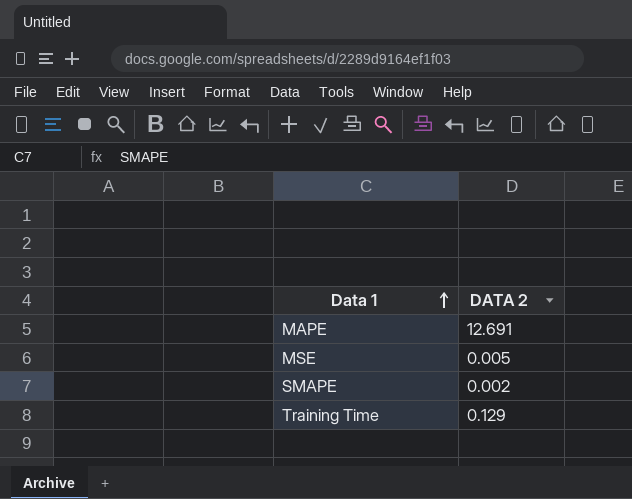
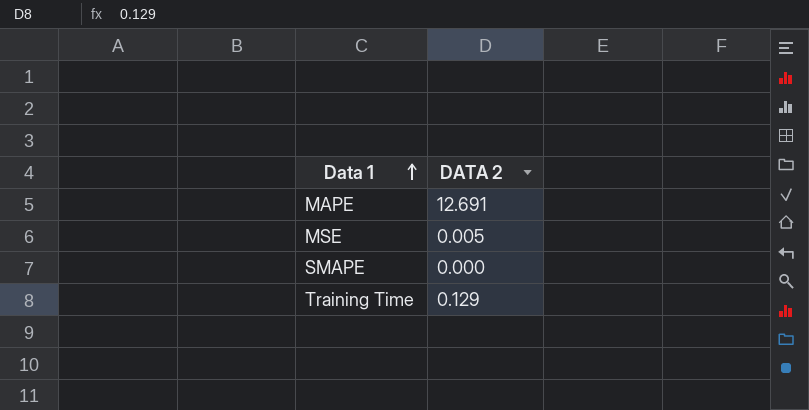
SMAPE | DATA 2: 0.002 -> 0.000

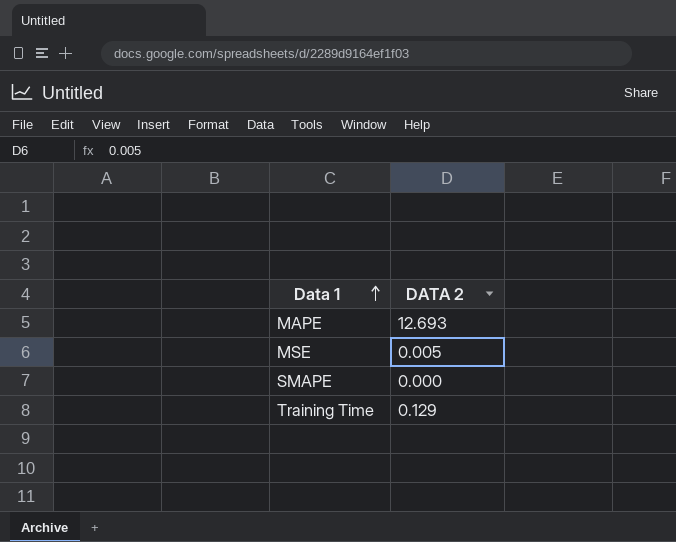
MAPE | DATA 2: 12.691 -> 12.693

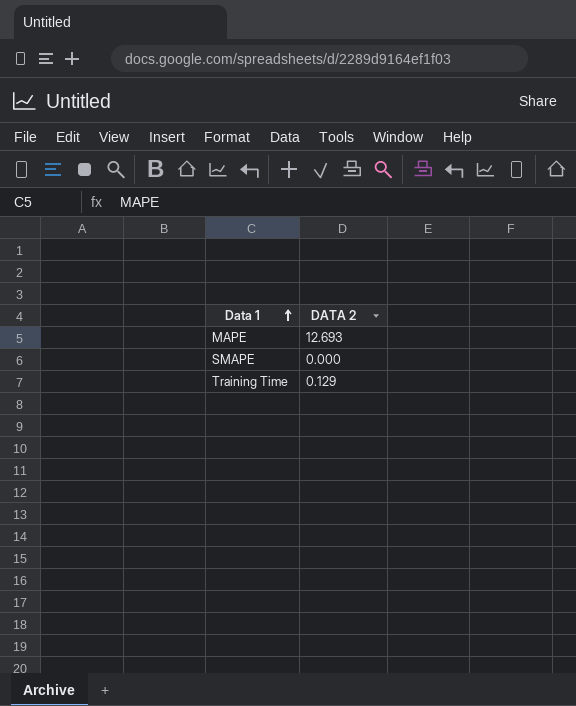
row MSE: 0.005 -> none

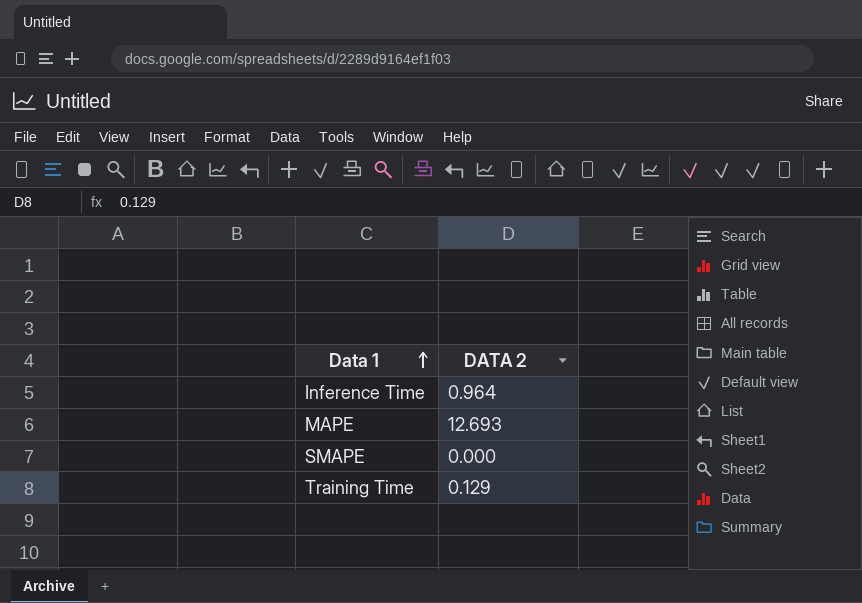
row Inference Time: none -> 0.964

